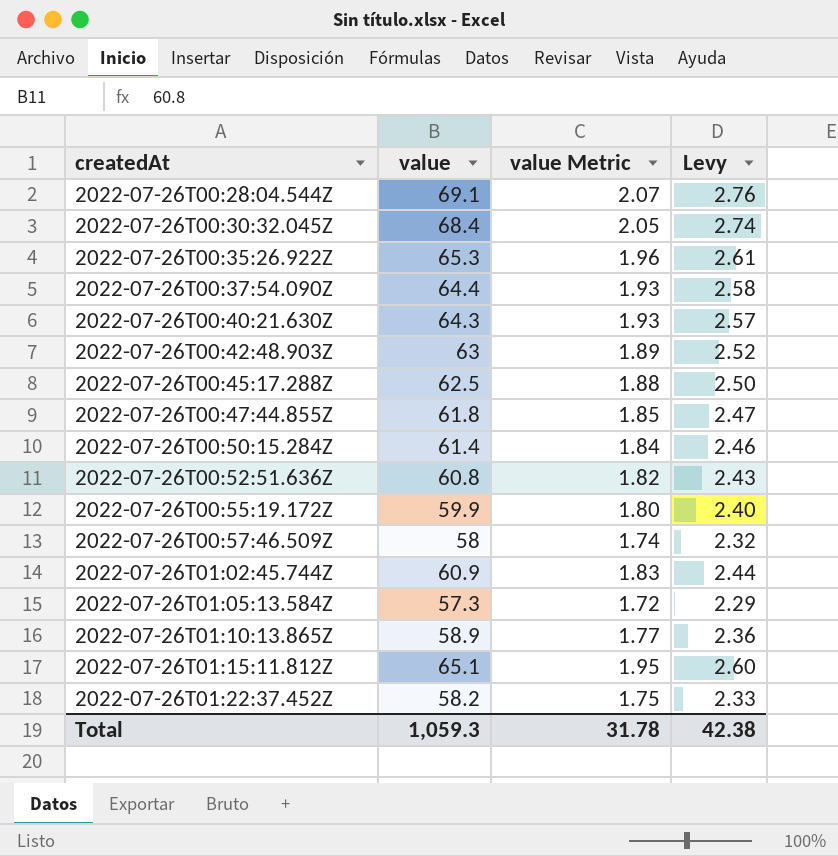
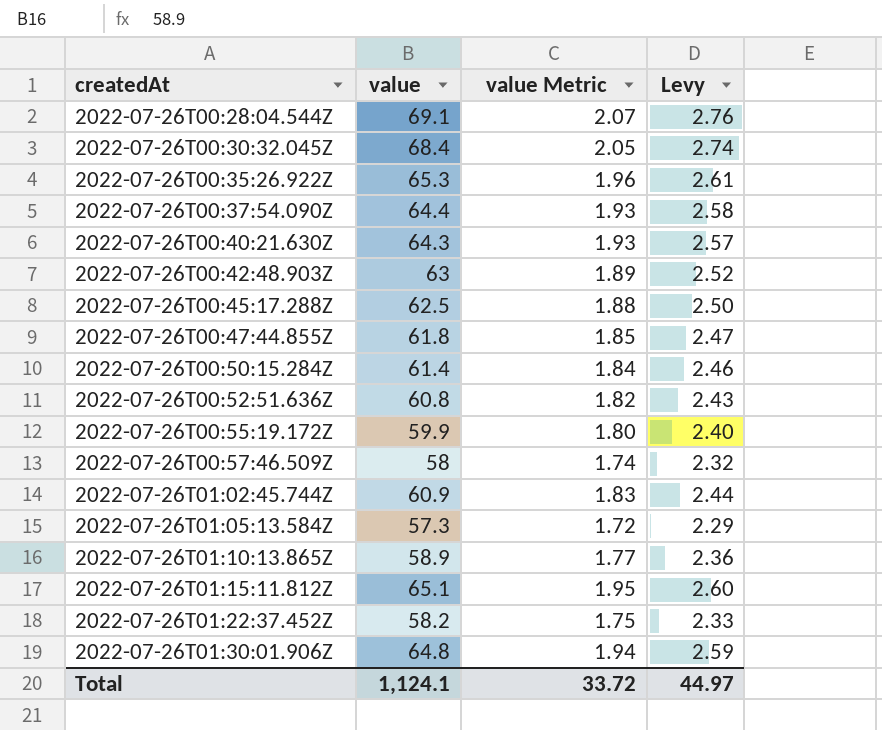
row 2022-07-26T01:30:01.906Z: none -> 64.8 | 1.94 | 2.59
Total | value: 1,059.3 -> 1,124.1
Total | value Metric: 31.78 -> 33.72
Total | Levy: 42.38 -> 44.97

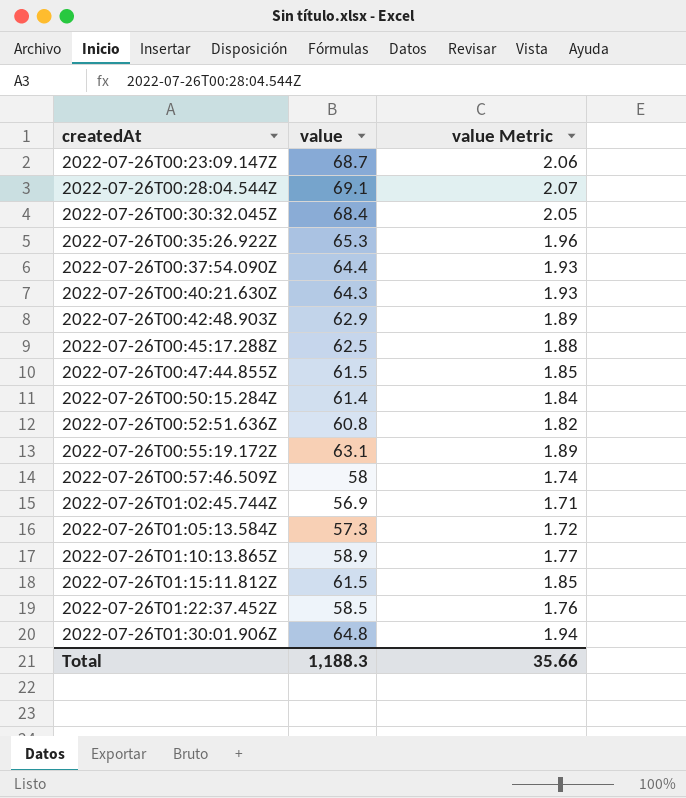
column Levy | formula: [value] * 0.04 -> none
row 2022-07-26T00:23:09.147Z: none -> 68.7 | 2.06
2022-07-26T00:42:48.903Z | value: 63 -> 62.9
2022-07-26T00:47:44.855Z | value: 61.8 -> 61.5
2022-07-26T00:55:19.172Z | value: 59.9 -> 63.1
2022-07-26T00:55:19.172Z | value Metric: 1.80 -> 1.89
2022-07-26T01:02:45.744Z | value: 60.9 -> 56.9
2022-07-26T01:02:45.744Z | value Metric: 1.83 -> 1.71
2022-07-26T01:15:11.812Z | value: 65.1 -> 61.5
2022-07-26T01:15:11.812Z | value Metric: 1.95 -> 1.85
2022-07-26T01:22:37.452Z | value: 58.2 -> 58.5
2022-07-26T01:22:37.452Z | value Metric: 1.75 -> 1.76
Total | value: 1,124.1 -> 1,188.3
Total | value Metric: 33.72 -> 35.66

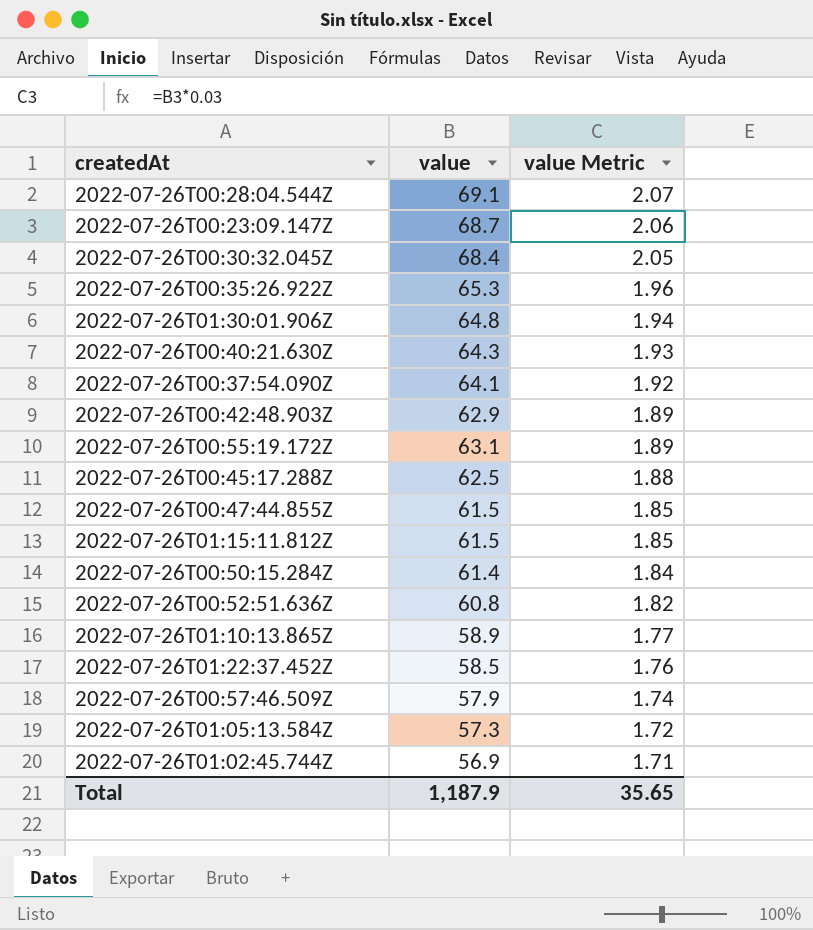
row order: createdAt ascending -> value Metric descending
2022-07-26T00:37:54.090Z | value: 64.4 -> 64.1
2022-07-26T00:37:54.090Z | value Metric: 1.93 -> 1.92
2022-07-26T00:57:46.509Z | value: 58 -> 57.9
Total | value: 1,188.3 -> 1,187.9
Total | value Metric: 35.66 -> 35.65

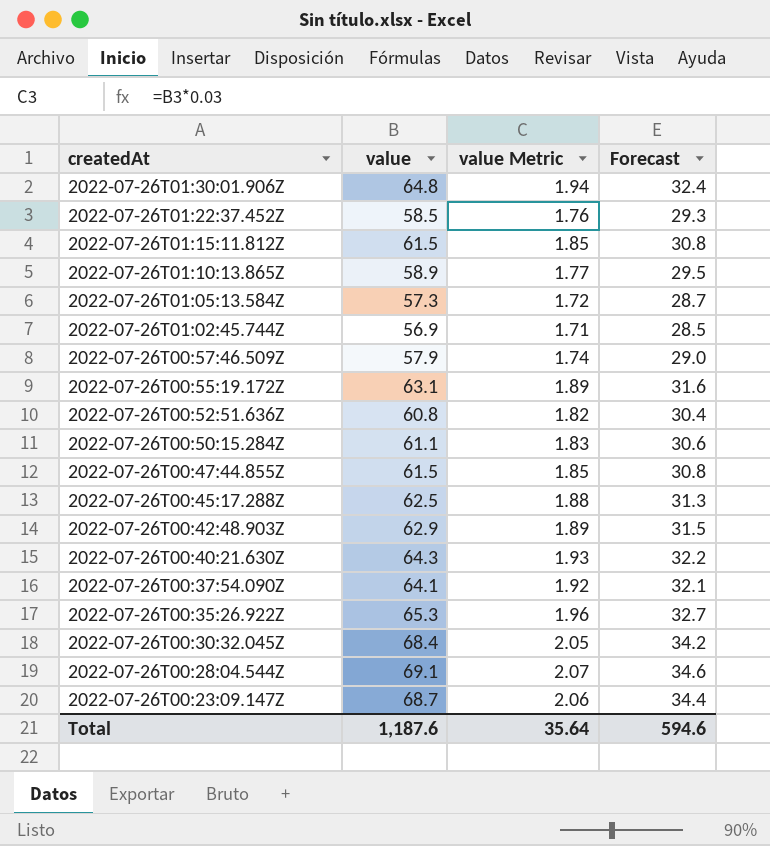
row order: value Metric descending -> createdAt descending
column Forecast | formula: none -> [value] * 0.5
2022-07-26T00:50:15.284Z | value: 61.4 -> 61.1
2022-07-26T00:50:15.284Z | value Metric: 1.84 -> 1.83
Total | value: 1,187.9 -> 1,187.6
Total | value Metric: 35.65 -> 35.64

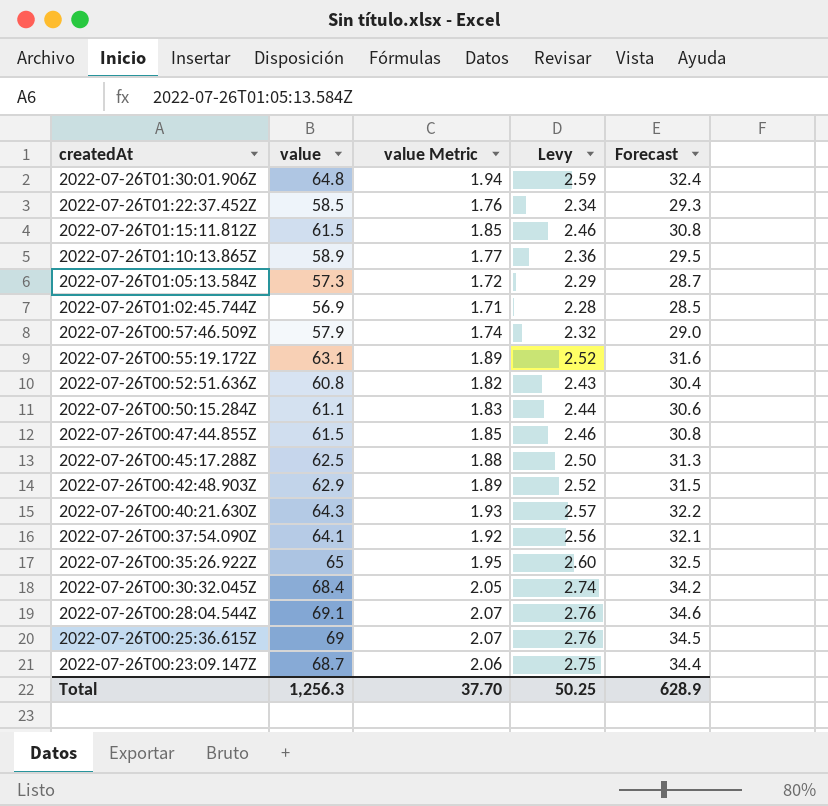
column Levy | formula: none -> [value] * 0.04
2022-07-26T00:35:26.922Z | value: 65.3 -> 65
2022-07-26T00:35:26.922Z | value Metric: 1.96 -> 1.95
2022-07-26T00:35:26.922Z | Forecast: 32.7 -> 32.5
row 2022-07-26T00:25:36.615Z: none -> 69 | 2.07 | 2.76 | 34.5
Total | value: 1,187.6 -> 1,256.3
Total | value Metric: 35.64 -> 37.70
Total | Forecast: 594.6 -> 628.9

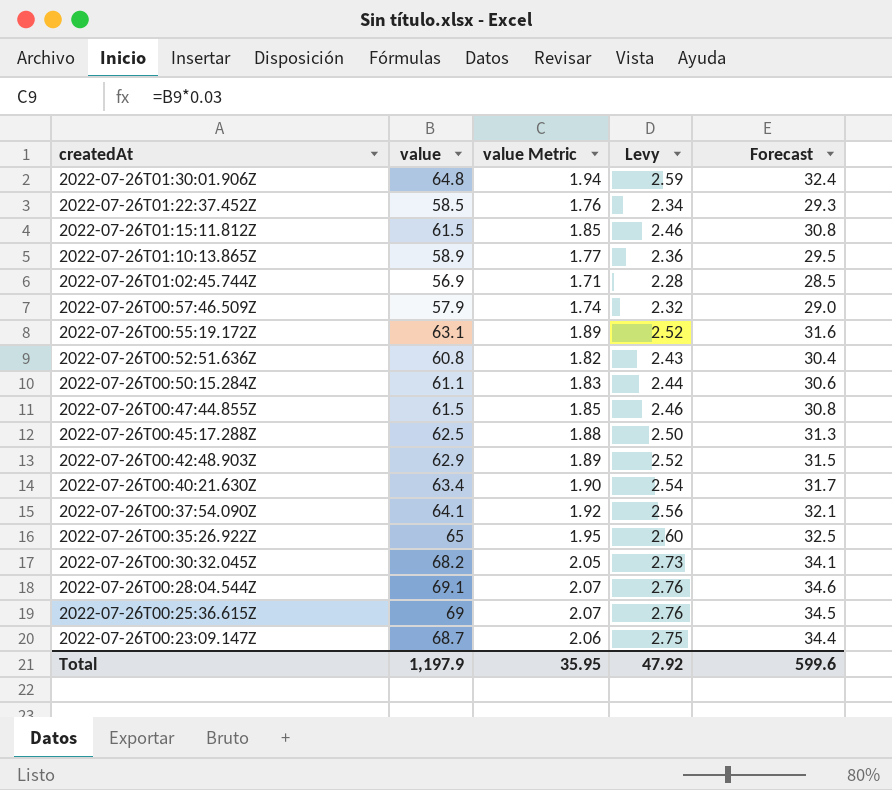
row 2022-07-26T01:05:13.584Z: 57.3 | 1.72 | 2.29 | 28.7 -> none
2022-07-26T00:40:21.630Z | value: 64.3 -> 63.4
2022-07-26T00:40:21.630Z | value Metric: 1.93 -> 1.90
2022-07-26T00:40:21.630Z | Levy: 2.57 -> 2.54
2022-07-26T00:40:21.630Z | Forecast: 32.2 -> 31.7
2022-07-26T00:30:32.045Z | value: 68.4 -> 68.2
2022-07-26T00:30:32.045Z | Levy: 2.74 -> 2.73
2022-07-26T00:30:32.045Z | Forecast: 34.2 -> 34.1
Total | value: 1,256.3 -> 1,197.9
Total | value Metric: 37.70 -> 35.95
Total | Levy: 50.25 -> 47.92
Total | Forecast: 628.9 -> 599.6

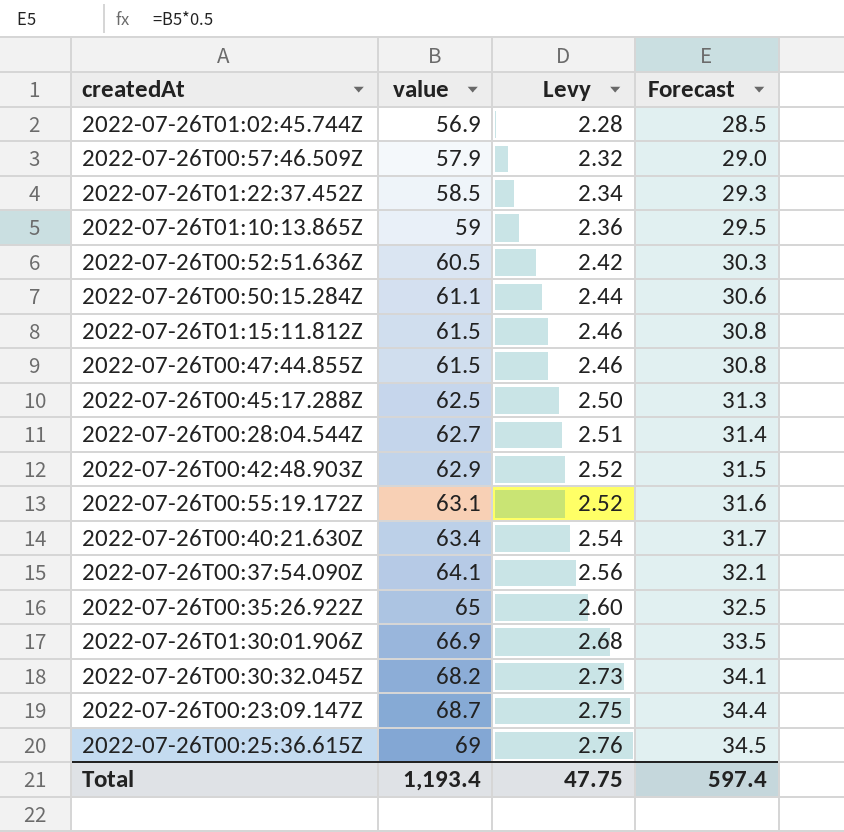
row order: createdAt descending -> value ascending
column value Metric | formula: [value] * 0.03 -> none
2022-07-26T01:10:13.865Z | value: 58.9 -> 59
2022-07-26T00:52:51.636Z | value: 60.8 -> 60.5
2022-07-26T00:52:51.636Z | Levy: 2.43 -> 2.42
2022-07-26T00:52:51.636Z | Forecast: 30.4 -> 30.3
2022-07-26T00:28:04.544Z | value: 69.1 -> 62.7
2022-07-26T00:28:04.544Z | Levy: 2.76 -> 2.51
2022-07-26T00:28:04.544Z | Forecast: 34.6 -> 31.4
2022-07-26T01:30:01.906Z | value: 64.8 -> 66.9
2022-07-26T01:30:01.906Z | Levy: 2.59 -> 2.68
2022-07-26T01:30:01.906Z | Forecast: 32.4 -> 33.5
Total | value: 1,197.9 -> 1,193.4
Total | Levy: 47.92 -> 47.75
Total | Forecast: 599.6 -> 597.4

